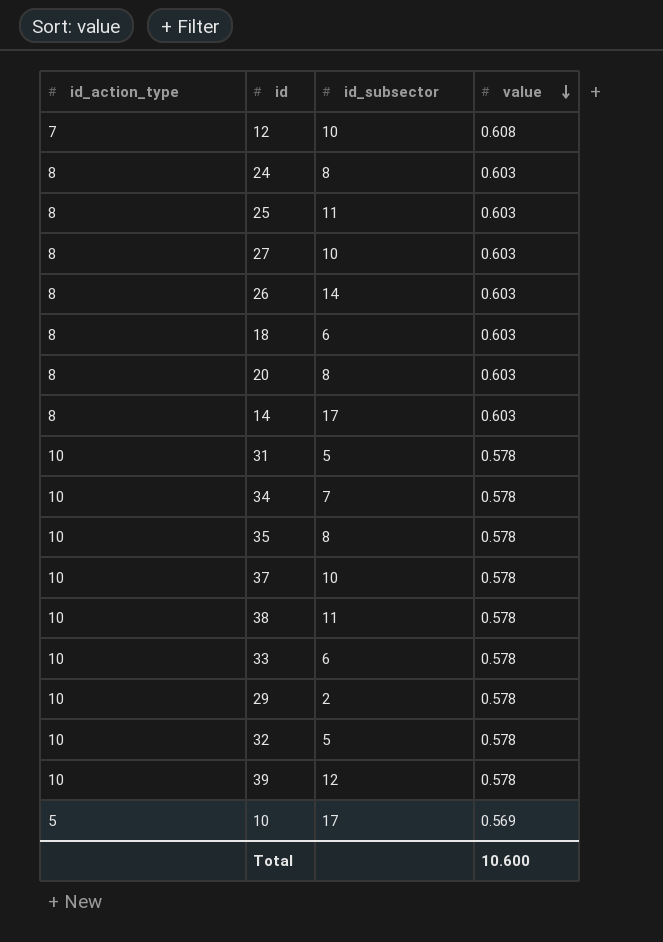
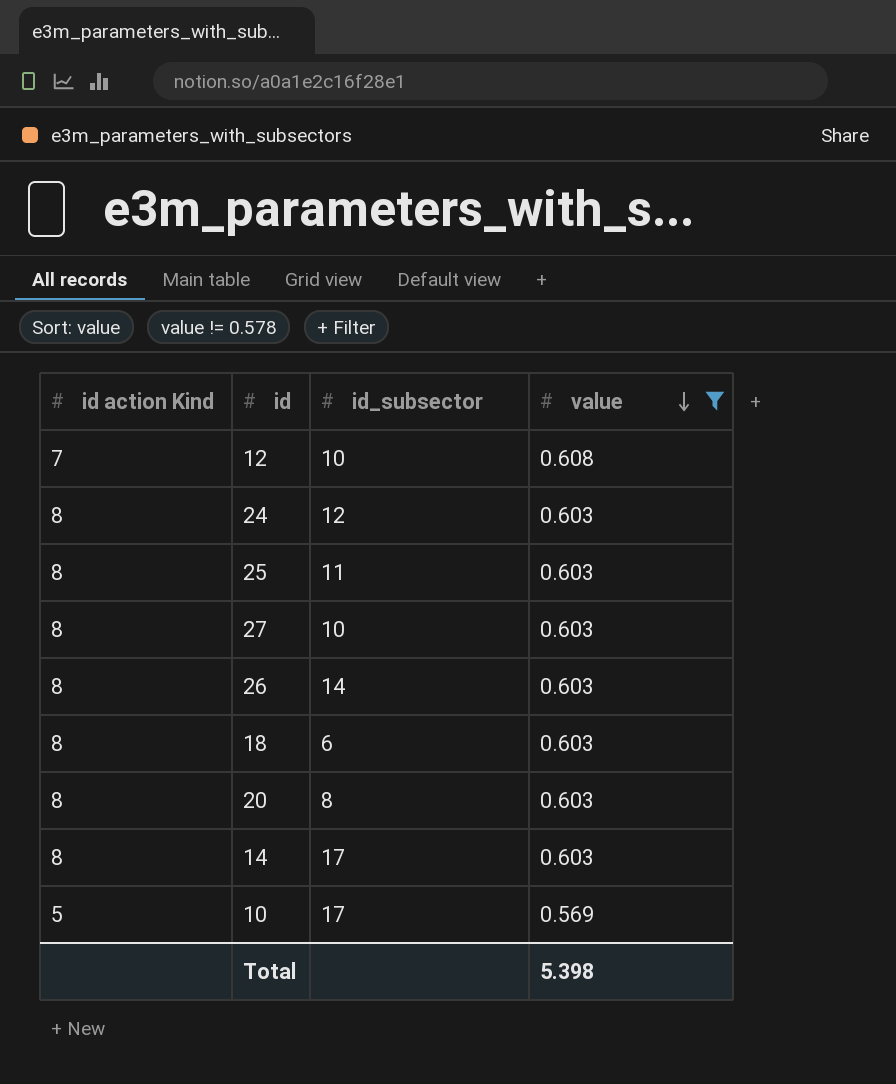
filter: none -> value != 0.578
column name: id_action_type -> id action Kind
24 | id_subsector: 8 -> 12
Total | value: 10.600 -> 5.398

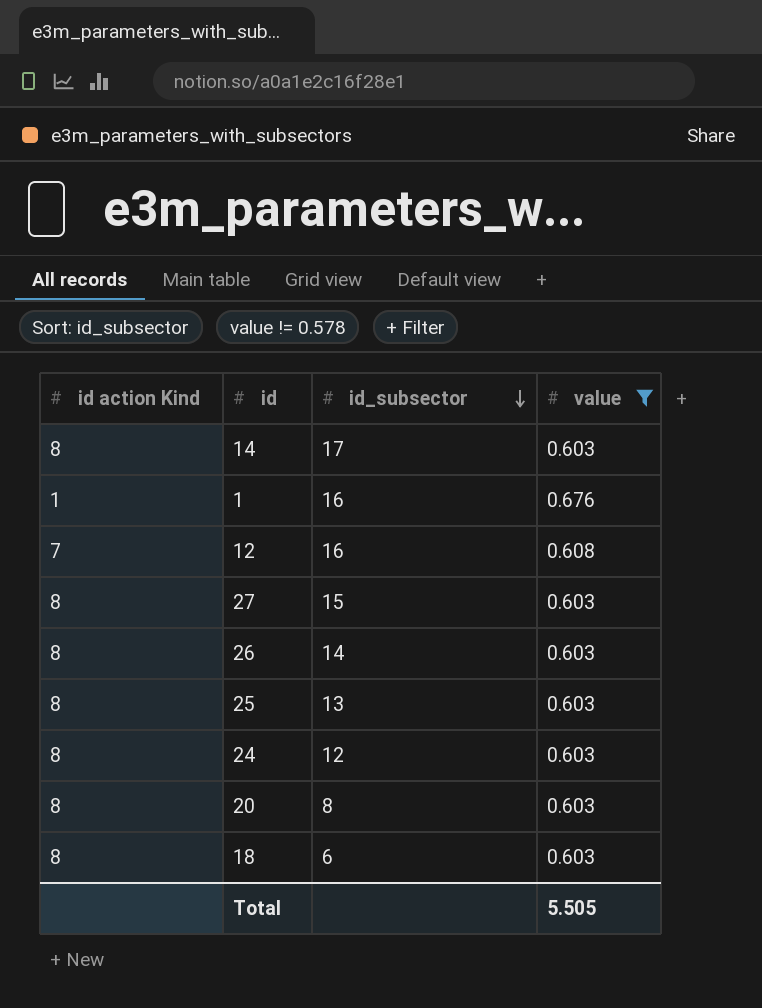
row order: value descending -> id_subsector descending
row 10: 5 | 17 | 0.569 -> none
row 1: none -> 1 | 16 | 0.676
12 | id_subsector: 10 -> 16
27 | id_subsector: 10 -> 15
25 | id_subsector: 11 -> 13
Total | value: 5.398 -> 5.505

